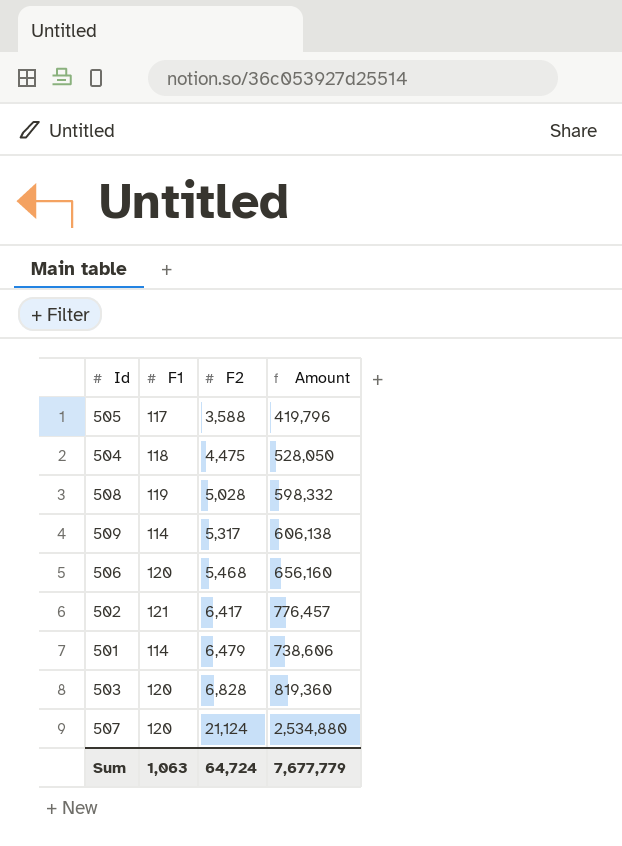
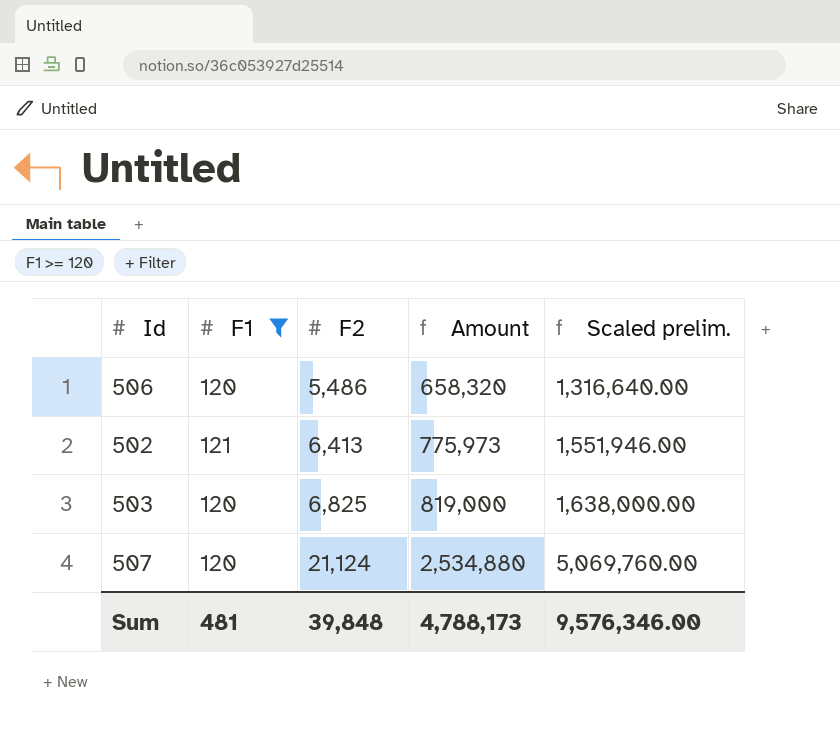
filter: none -> F1 >= 120
column Scaled prelim. | formula: none -> [Amount] * 2
506 | F2: 5,468 -> 5,486
506 | Amount: 656,160 -> 658,320
502 | F2: 6,417 -> 6,413
502 | Amount: 776,457 -> 775,973
503 | F2: 6,828 -> 6,825
503 | Amount: 819,360 -> 819,000
Sum | F1: 1,063 -> 481
Sum | F2: 64,724 -> 39,848
Sum | Amount: 7,677,779 -> 4,788,173

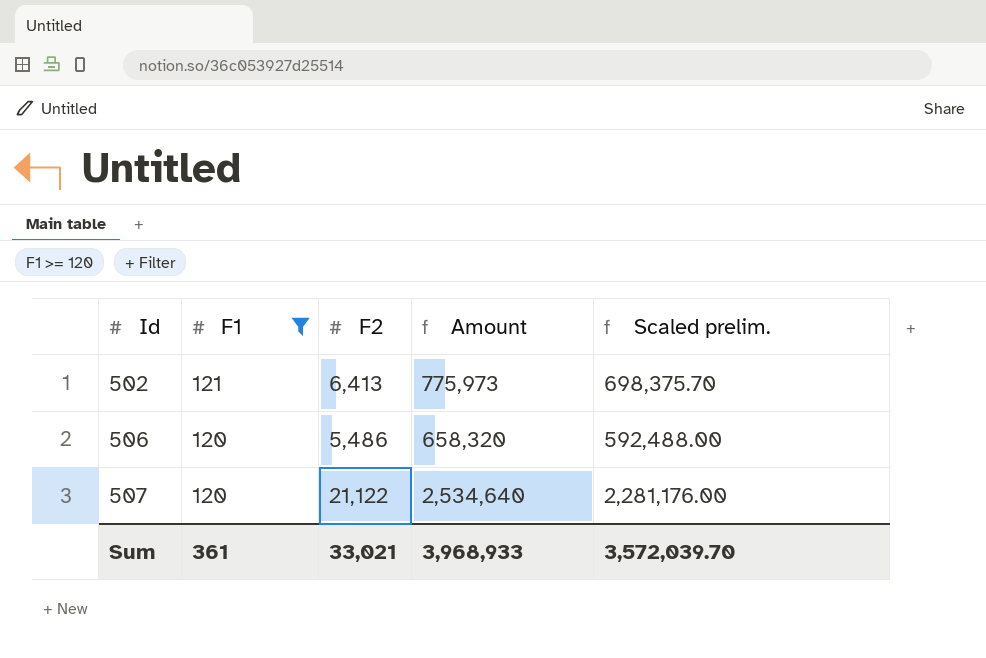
row order: F2 ascending -> Id ascending
column Scaled prelim. | formula: [Amount] * 2 -> [Amount] * 0.9
row 503: 120 | 6,825 | 819,000 | 1,638,000.00 -> none
507 | F2: 21,124 -> 21,122
507 | Amount: 2,534,880 -> 2,534,640
Sum | F1: 481 -> 361
Sum | F2: 39,848 -> 33,021
Sum | Amount: 4,788,173 -> 3,968,933
Sum | Scaled prelim.: 9,576,346.00 -> 3,572,039.70

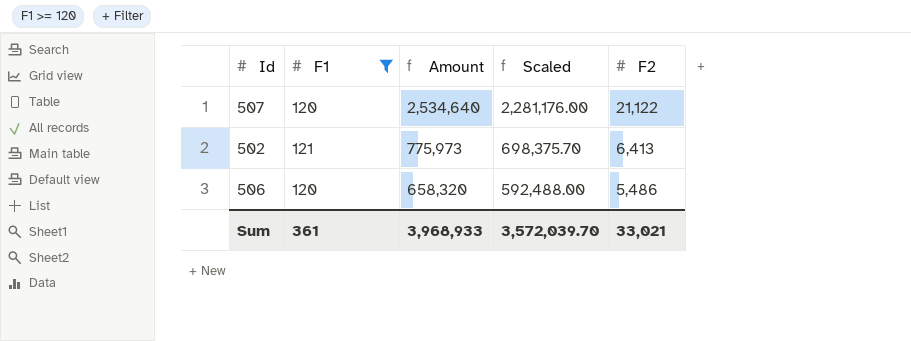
row order: Id ascending -> Amount descending
column name: Scaled prelim. -> Scaled
column F2 | position: 3 -> 5

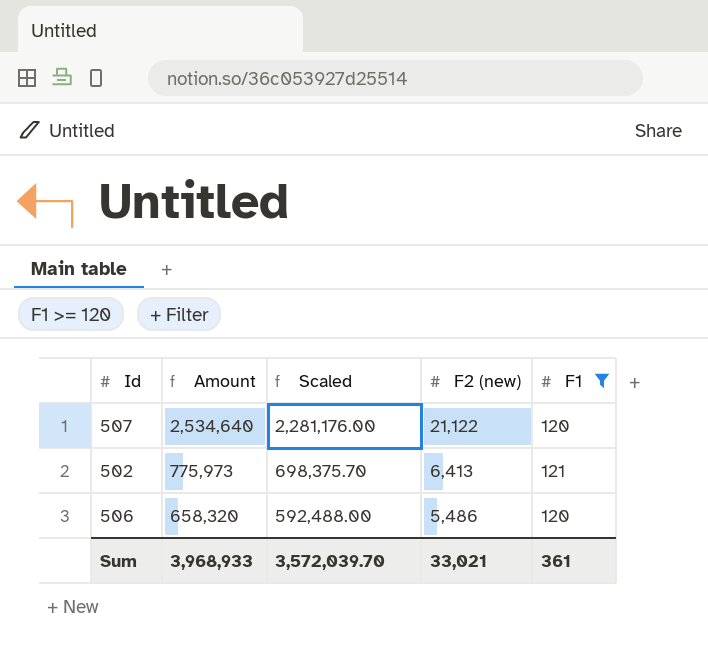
column name: F2 -> F2 (new)
column F1 | position: 2 -> 5

